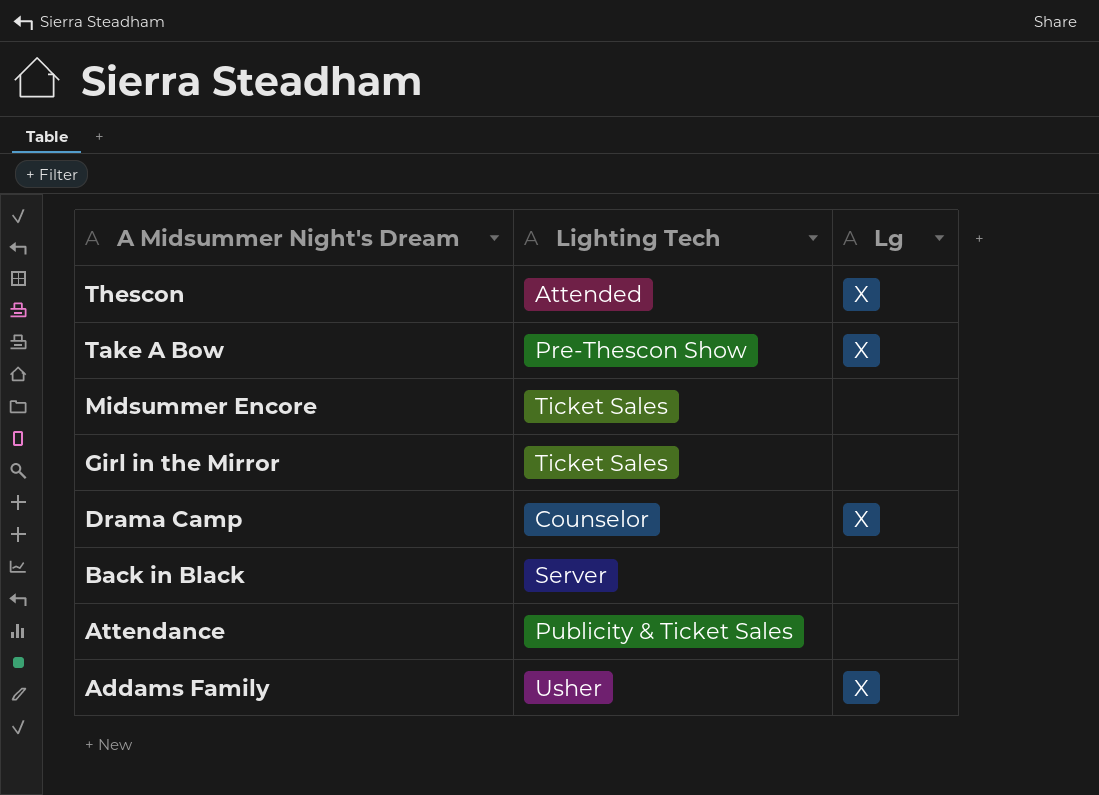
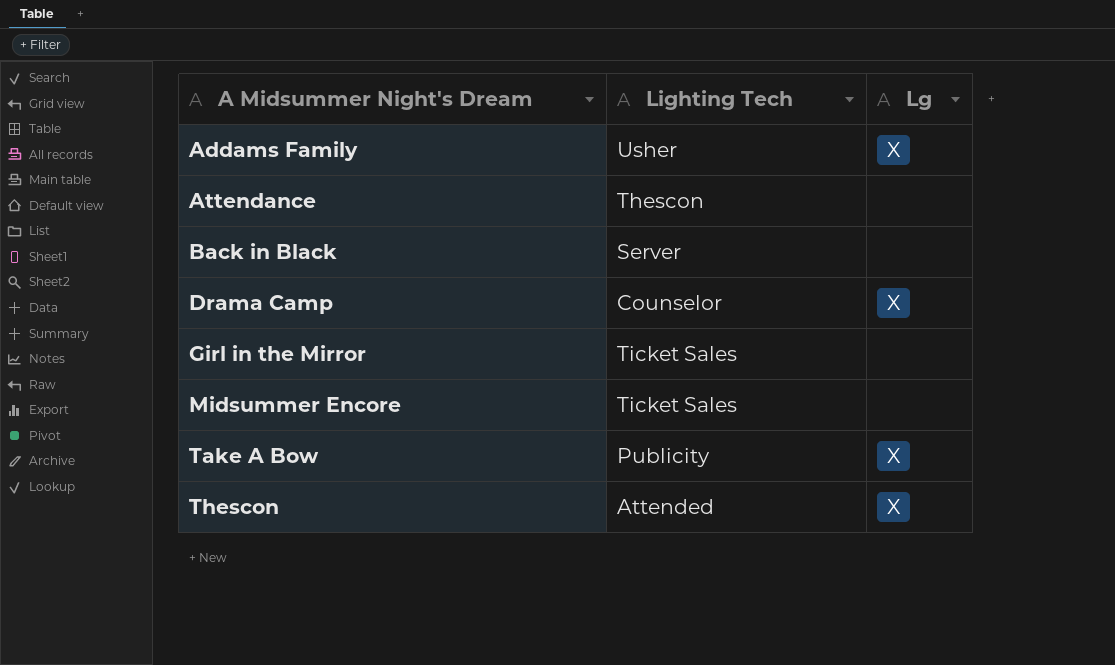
row order: A Midsummer Night's Dream descending -> A Midsummer Night's Dream ascending
Attendance | Lighting Tech: Publicity & Ticket Sales -> Thescon
Take A Bow | Lighting Tech: Pre-Thescon Show -> Publicity

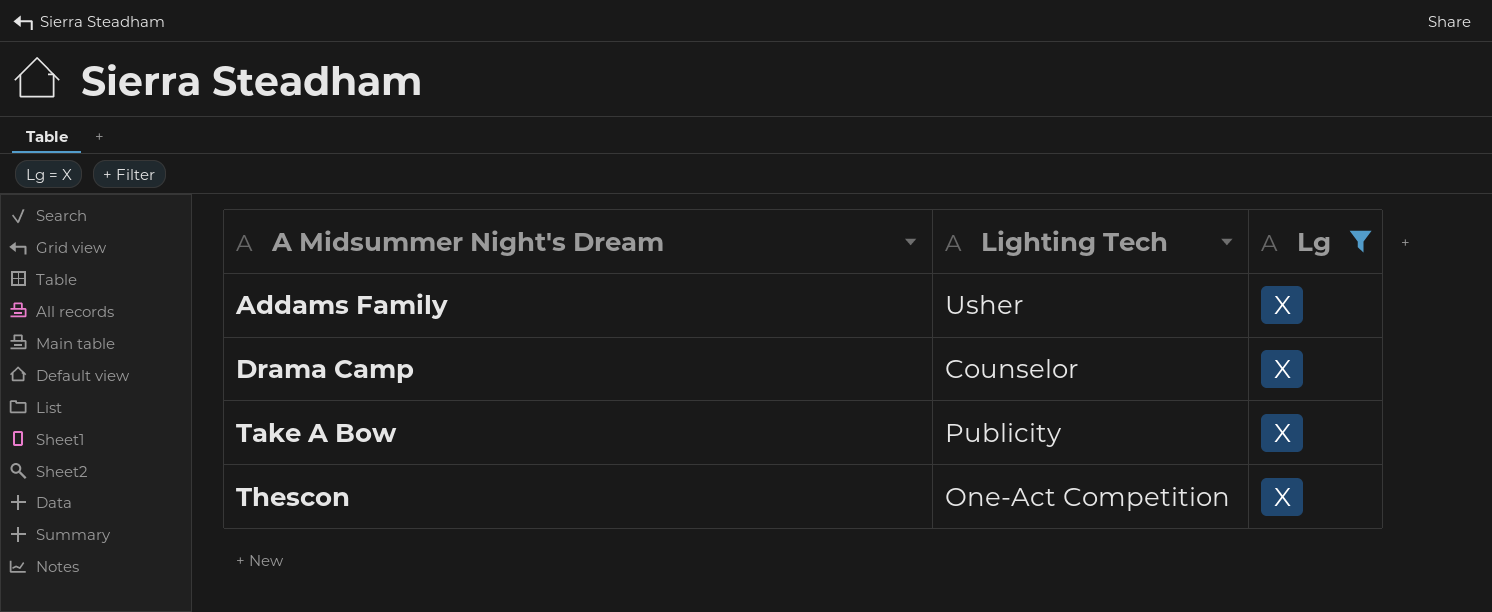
filter: none -> Lg = X
Thescon | Lighting Tech: Attended -> One-Act Competition

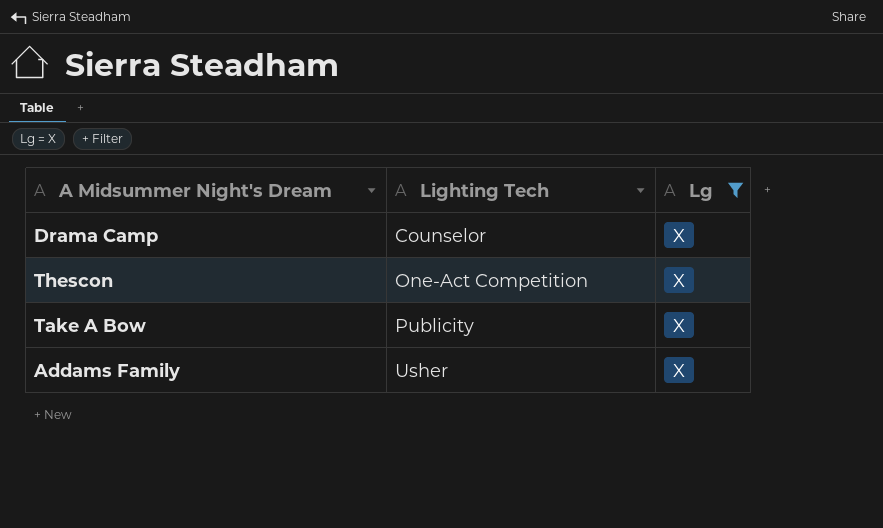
row order: A Midsummer Night's Dream ascending -> Lighting Tech ascending

